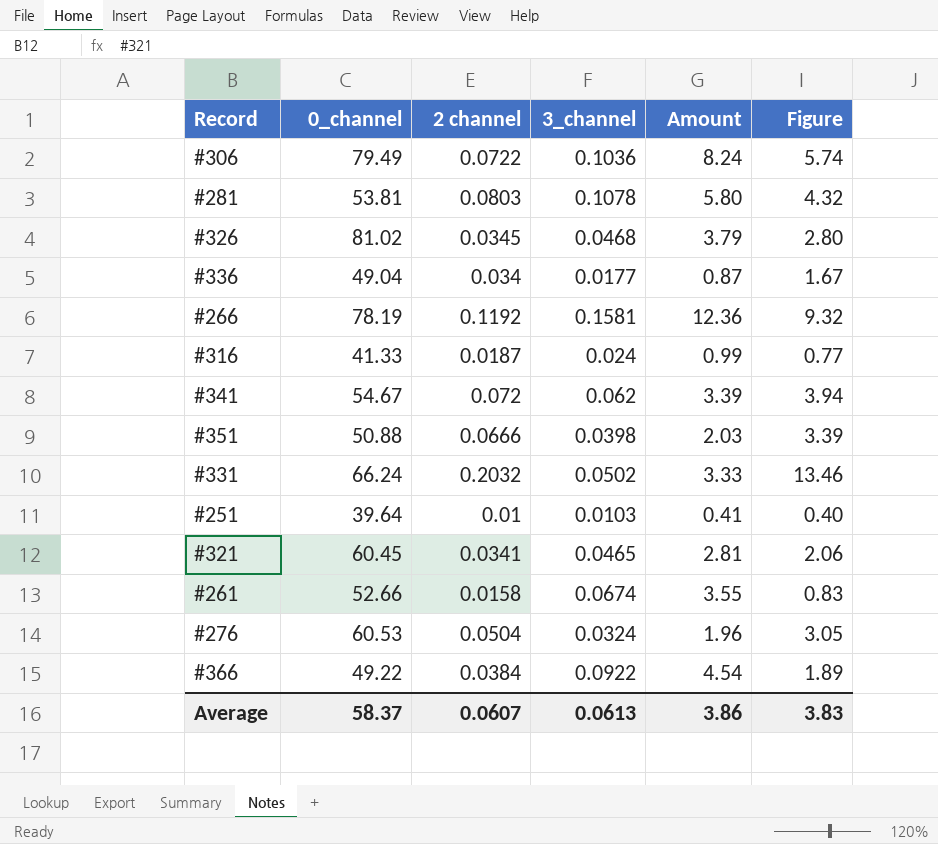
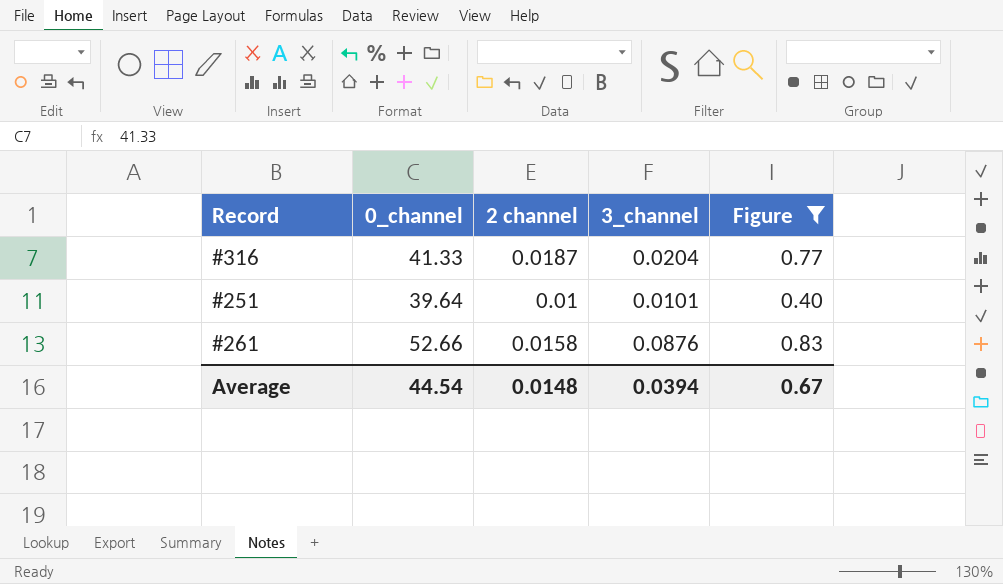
filter: none -> Figure <= 0.83
column Amount | formula: [0_channel] * [3_channel] -> none
#316 | 3_channel: 0.024 -> 0.0204
#251 | 3_channel: 0.0103 -> 0.0101
#261 | 3_channel: 0.0674 -> 0.0876
Average | 0_channel: 58.37 -> 44.54
Average | 2 channel: 0.0607 -> 0.0148
Average | 3_channel: 0.0613 -> 0.0394
Average | Figure: 3.83 -> 0.67

